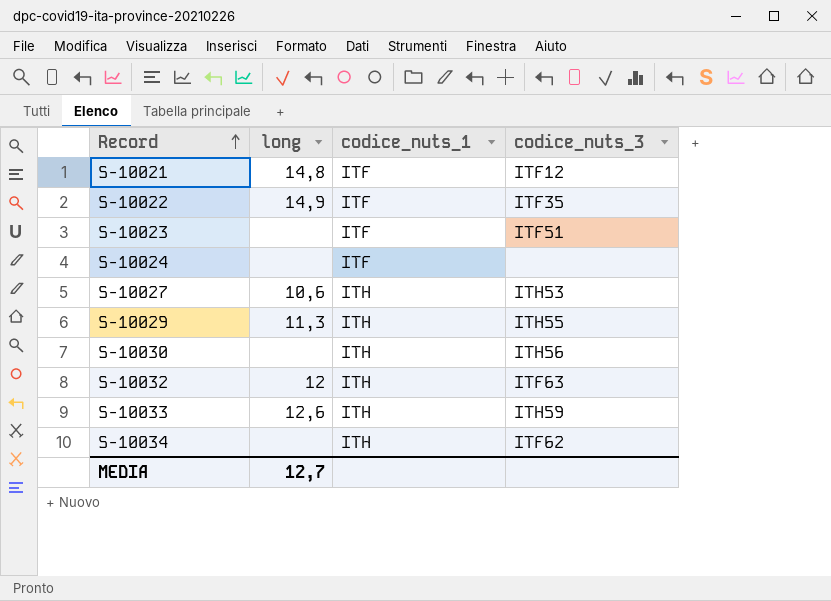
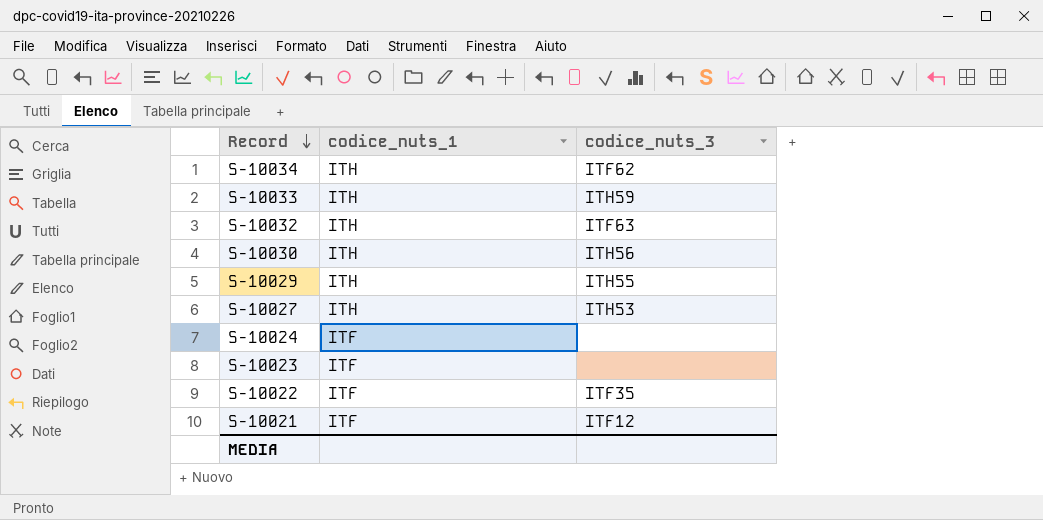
row order: Record ascending -> Record descending
column long | position: 2 -> none
S-10023 | codice_nuts_3: ITF51 -> none

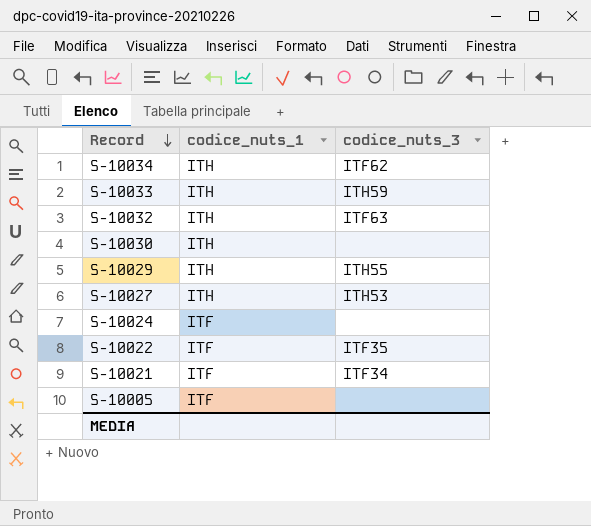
row S-10023: ITF | none -> none
S-10030 | codice_nuts_3: ITH56 -> none
S-10021 | codice_nuts_3: ITF12 -> ITF34
row S-10005: none -> ITF | none

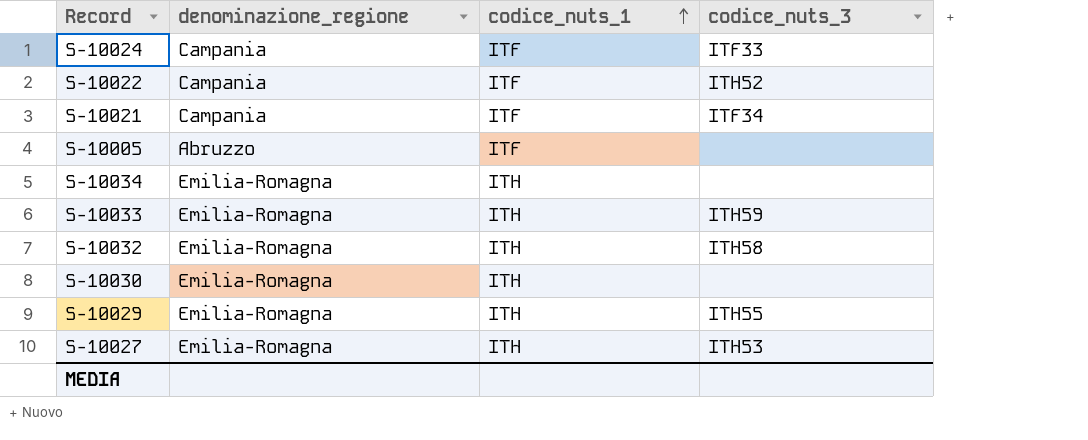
row order: Record descending -> codice_nuts_1 ascending
column denominazione_regione | position: none -> 2
S-10024 | codice_nuts_3: none -> ITF33
S-10022 | codice_nuts_3: ITF35 -> ITH52
S-10034 | codice_nuts_3: ITF62 -> none
S-10032 | codice_nuts_3: ITF63 -> ITH58

